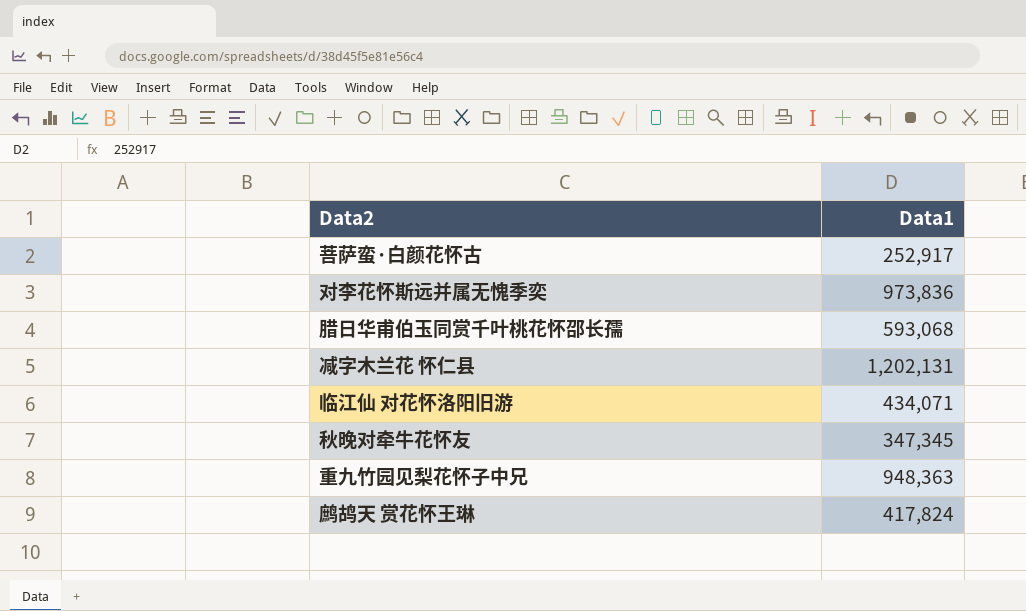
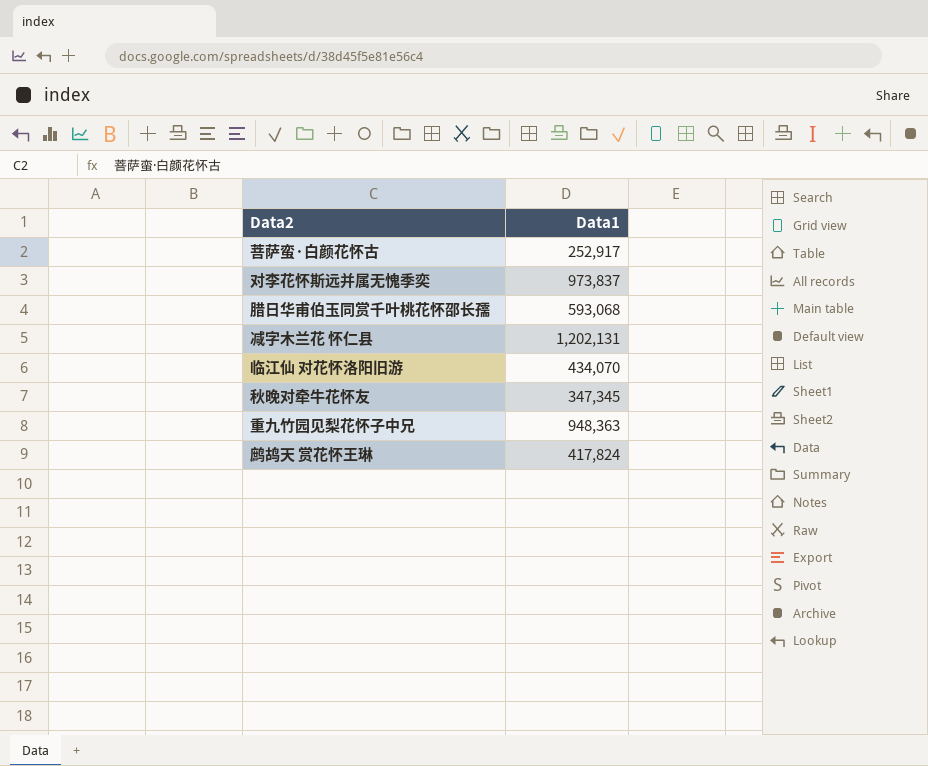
对李花怀斯远并属无愧季奕 | Data1: 973,836 -> 973,837
临江仙 对花怀洛阳旧游 | Data1: 434,071 -> 434,070

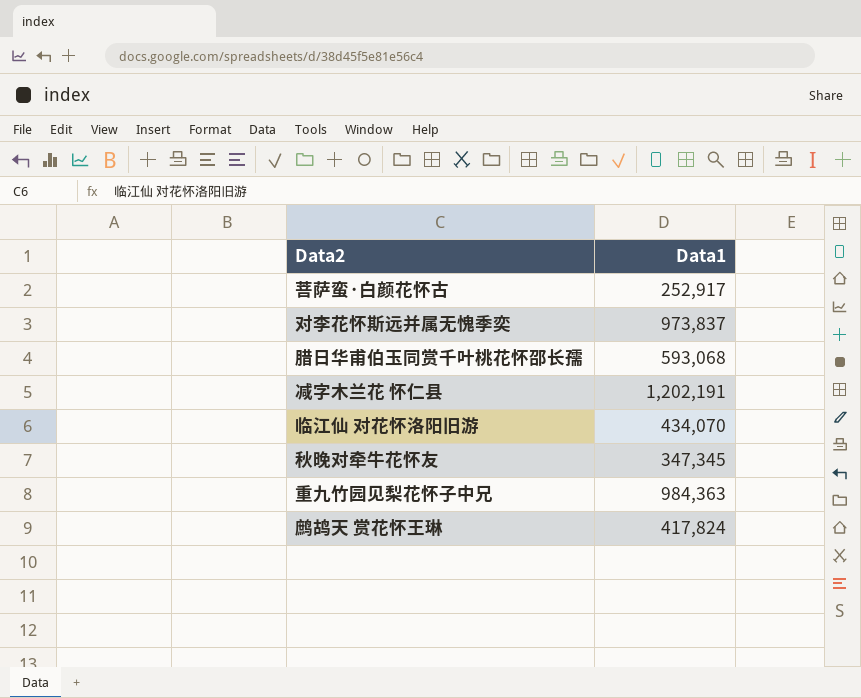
减字木兰花 怀仁县 | Data1: 1,202,131 -> 1,202,191
重九竹园见梨花怀子中兄 | Data1: 948,363 -> 984,363

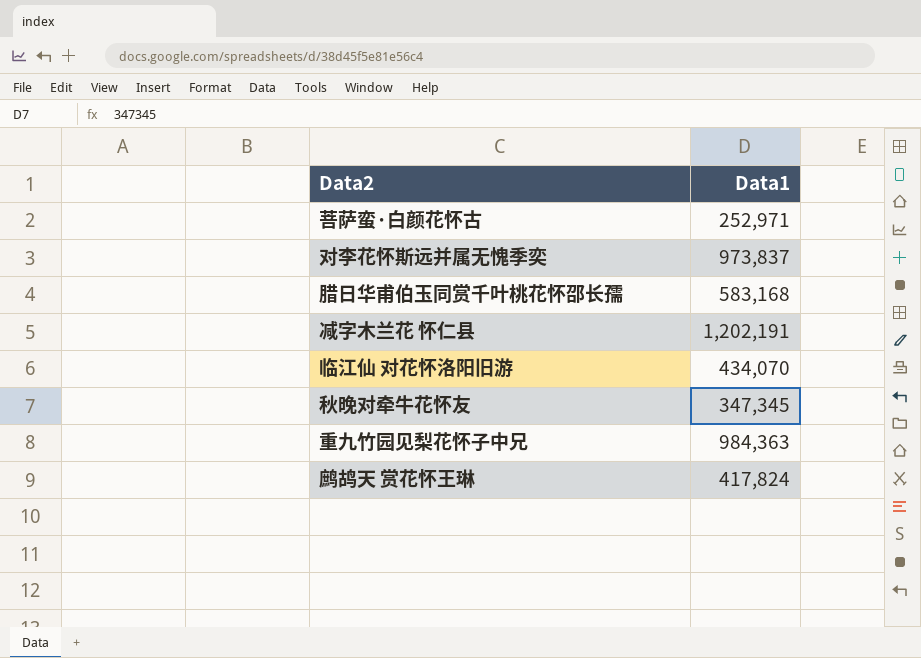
菩萨蛮·白颜花怀古 | Data1: 252,917 -> 252,971
腊日华甫伯玉同赏千叶桃花怀邵长孺 | Data1: 593,068 -> 583,168

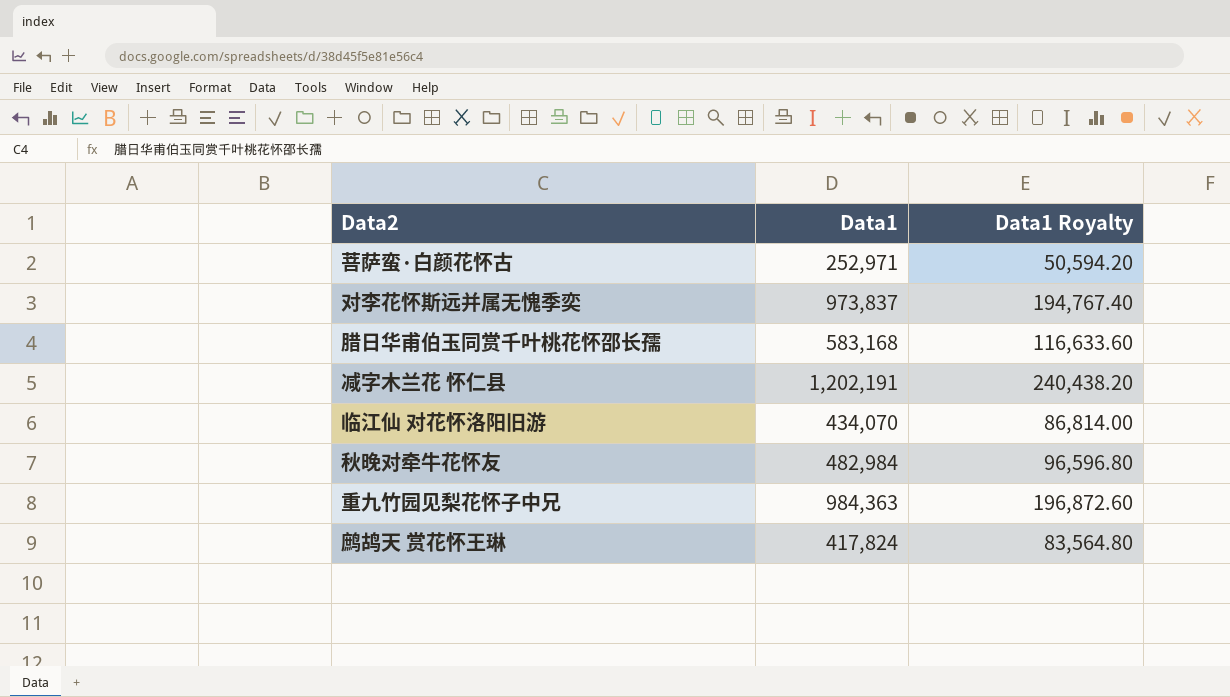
column Data1 Royalty | formula: none -> [Data1] * 0.2
秋晚对牵牛花怀友 | Data1: 347,345 -> 482,984

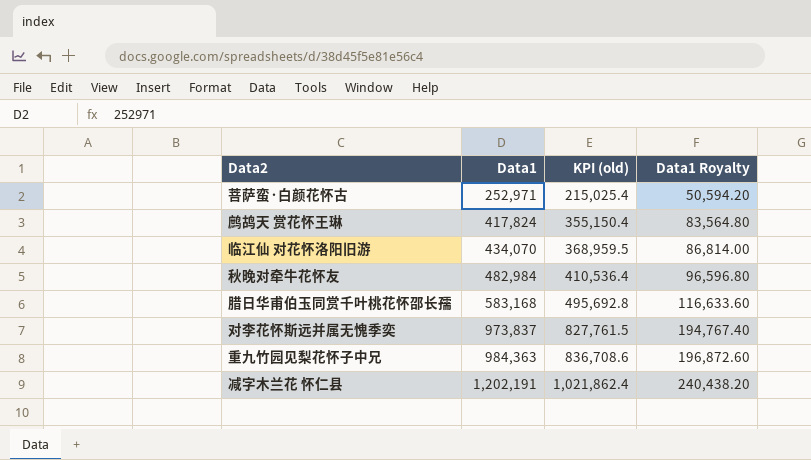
row order: none -> Data1 ascending
column KPI (old) | formula: none -> [Data1] * 0.85

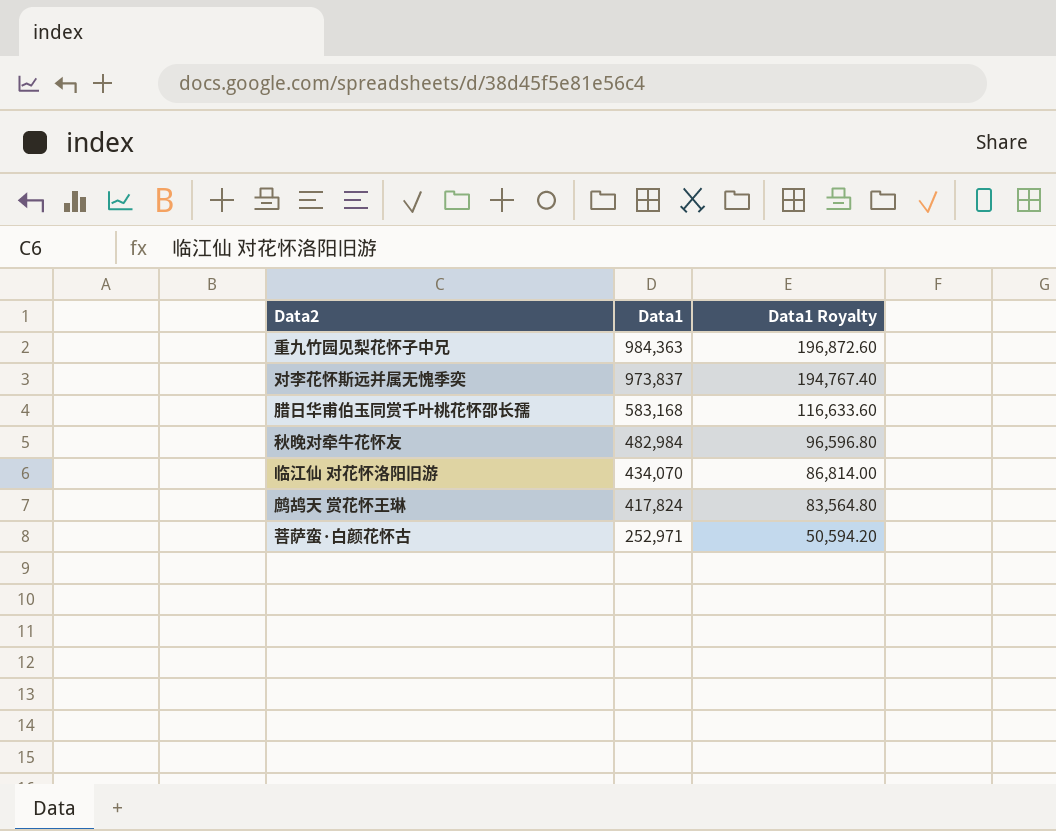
row order: Data1 ascending -> Data1 descending
column KPI (old) | formula: [Data1] * 0.85 -> none
row 减字木兰花 怀仁县: 1,202,191 | 1,021,862.4 | 240,438.20 -> none

